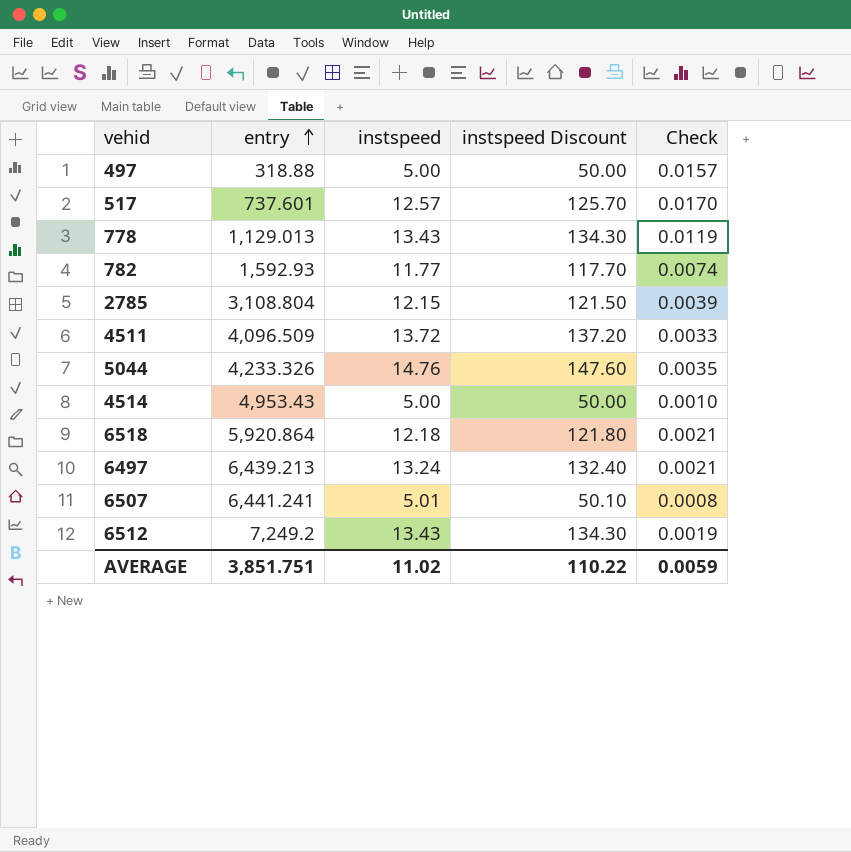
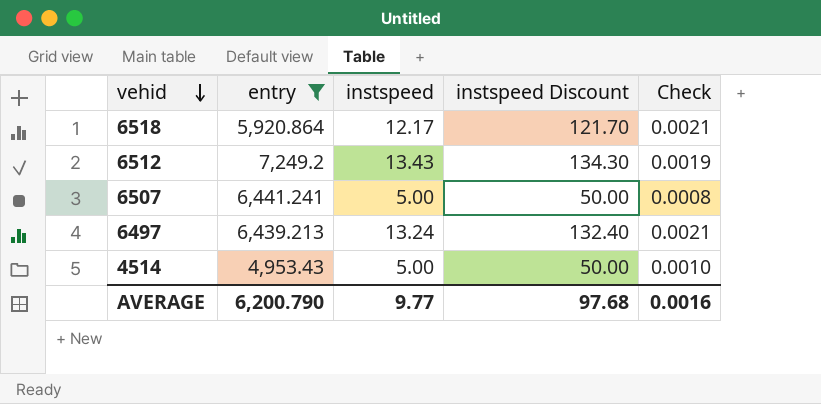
filter: none -> entry >= 4,953.43
row order: entry ascending -> vehid descending
6518 | instspeed: 12.18 -> 12.17
6518 | instspeed Discount: 121.80 -> 121.70
6507 | instspeed: 5.01 -> 5.00
6507 | instspeed Discount: 50.10 -> 50.00
AVERAGE | entry: 3,851.751 -> 6,200.790
AVERAGE | instspeed: 11.02 -> 9.77
AVERAGE | instspeed Discount: 110.22 -> 97.68
AVERAGE | Check: 0.0059 -> 0.0016

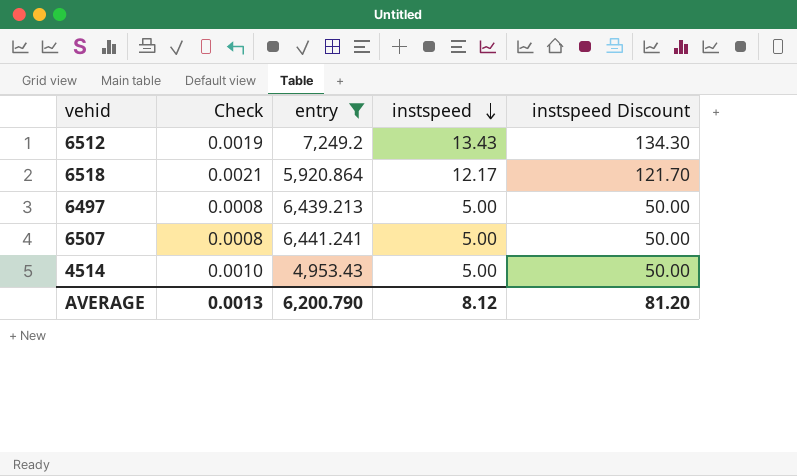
row order: vehid descending -> instspeed descending
column Check | position: 5 -> 2
6497 | Check: 0.0021 -> 0.0008
6497 | instspeed: 13.24 -> 5.00
6497 | instspeed Discount: 132.40 -> 50.00
AVERAGE | Check: 0.0016 -> 0.0013
AVERAGE | instspeed: 9.77 -> 8.12
AVERAGE | instspeed Discount: 97.68 -> 81.20

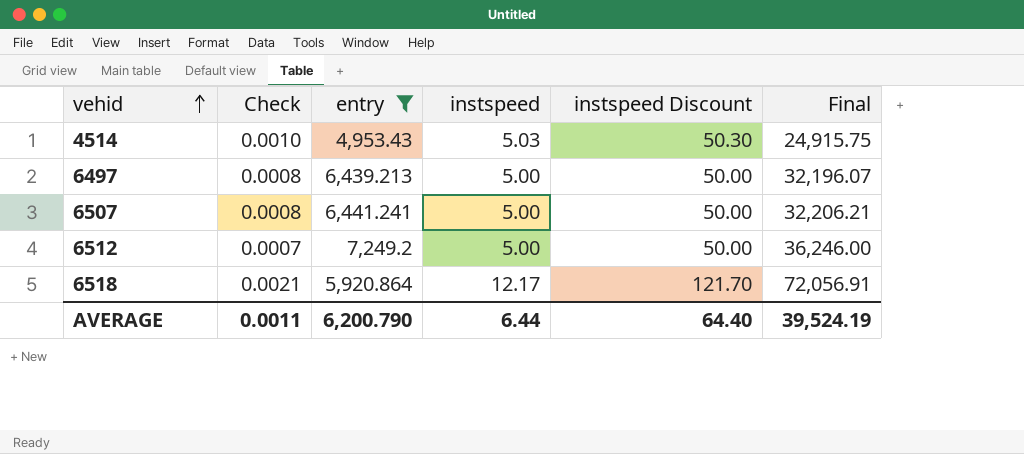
row order: instspeed descending -> vehid ascending
column Final | formula: none -> [entry] * [instspeed]
4514 | instspeed: 5.00 -> 5.03
4514 | instspeed Discount: 50.00 -> 50.30
6512 | Check: 0.0019 -> 0.0007
6512 | instspeed: 13.43 -> 5.00
6512 | instspeed Discount: 134.30 -> 50.00
AVERAGE | Check: 0.0013 -> 0.0011
AVERAGE | instspeed: 8.12 -> 6.44
AVERAGE | instspeed Discount: 81.20 -> 64.40

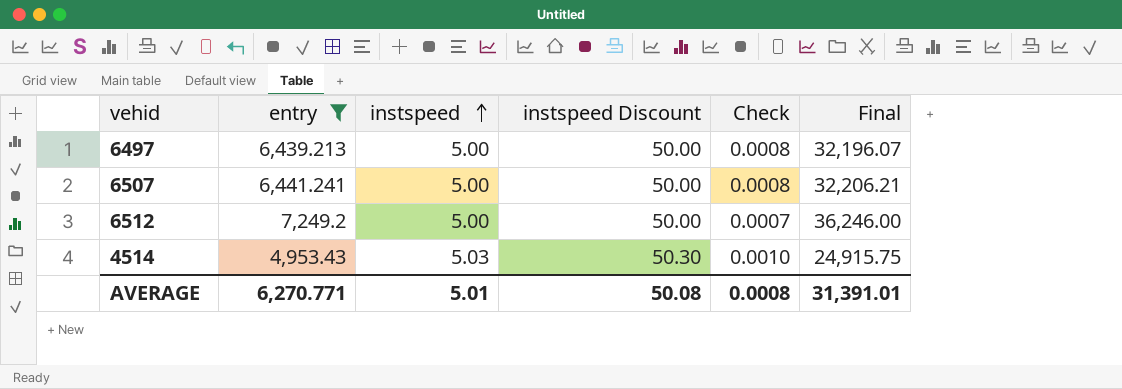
row order: vehid ascending -> instspeed ascending
column Check | position: 2 -> 5
row 6518: 0.0021 | 5,920.864 | 12.17 | 121.70 | 72,056.91 -> none
AVERAGE | entry: 6,200.790 -> 6,270.771
AVERAGE | instspeed: 6.44 -> 5.01
AVERAGE | instspeed Discount: 64.40 -> 50.08
AVERAGE | Check: 0.0011 -> 0.0008
AVERAGE | Final: 39,524.19 -> 31,391.01

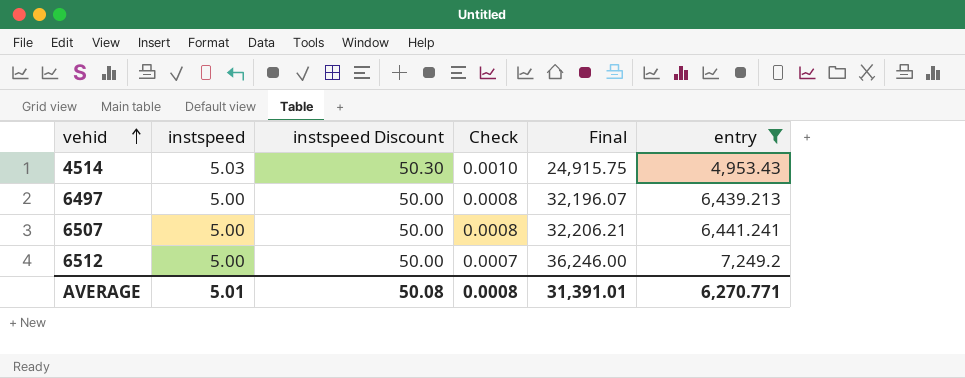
row order: instspeed ascending -> vehid ascending
column entry | position: 2 -> 6

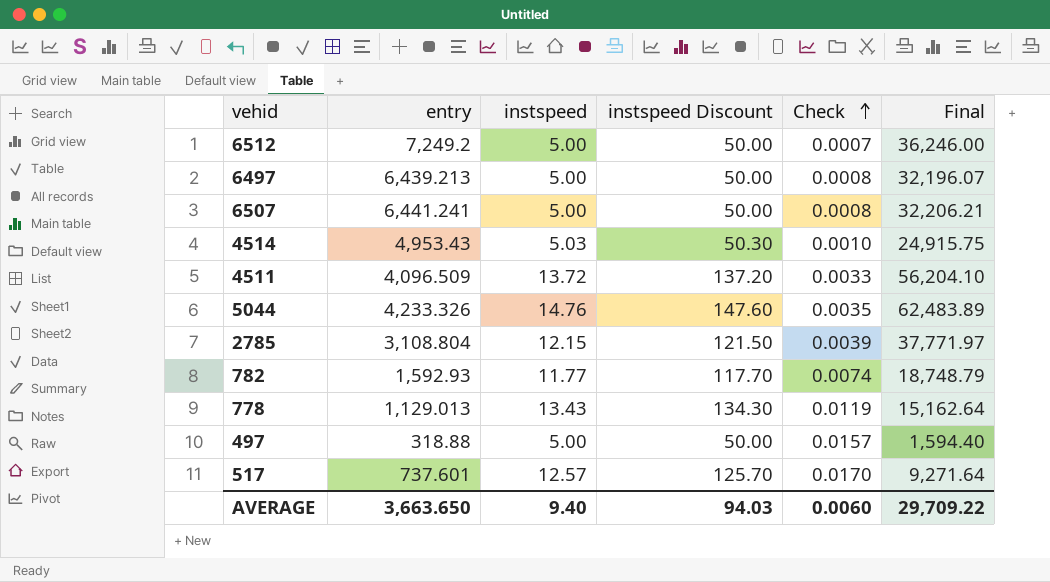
filter: entry >= 4,953.43 -> none
row order: vehid ascending -> Check ascending
column entry | position: 6 -> 2
AVERAGE | entry: 6,270.771 -> 3,663.650
AVERAGE | instspeed: 5.01 -> 9.40
AVERAGE | instspeed Discount: 50.08 -> 94.03
AVERAGE | Check: 0.0008 -> 0.0060
AVERAGE | Final: 31,391.01 -> 29,709.22

